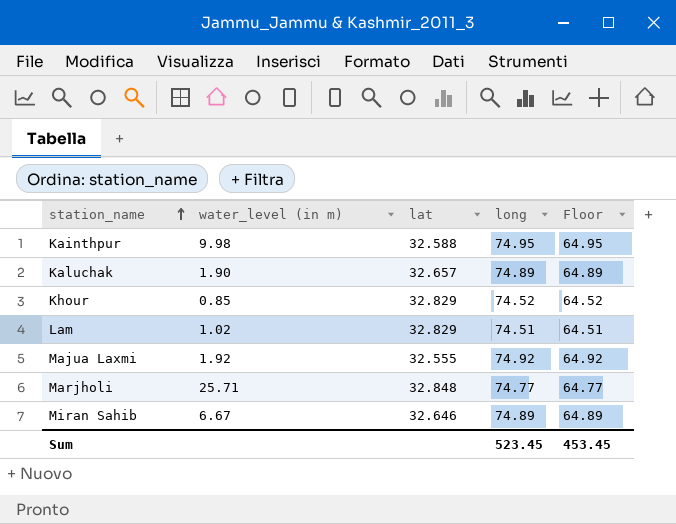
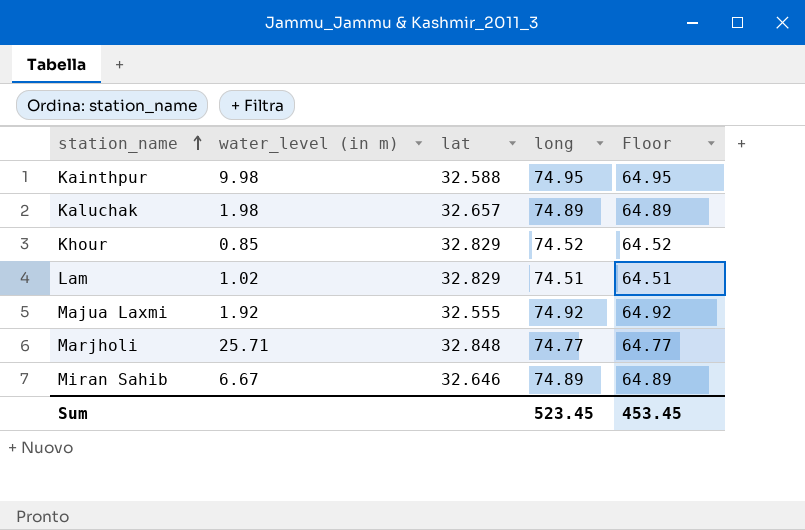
Kaluchak | water_level (in m): 1.90 -> 1.98

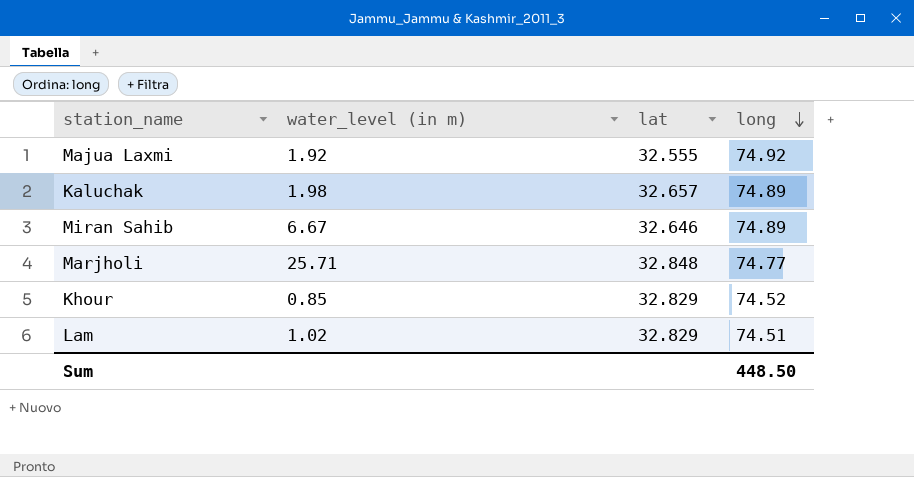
row order: station_name ascending -> long descending
column Floor | formula: [long] - 10 -> none
row Kainthpur: 9.98 | 32.588 | 74.95 | 64.95 -> none
Sum | long: 523.45 -> 448.50

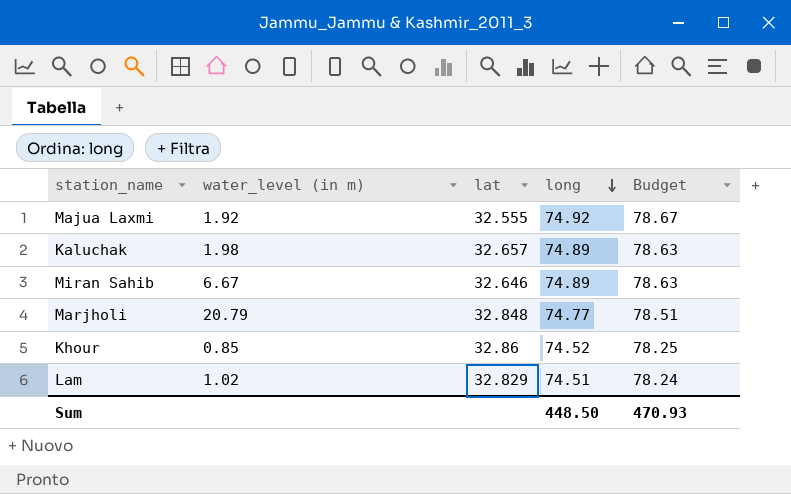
column Budget | formula: none -> [long] * 1.05
Marjholi | water_level (in m): 25.71 -> 20.79
Khour | lat: 32.829 -> 32.86

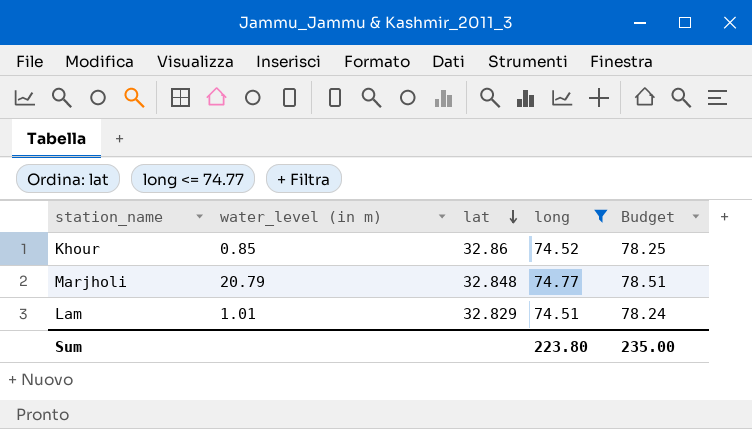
filter: none -> long <= 74.77
row order: long descending -> lat descending
Lam | water_level (in m): 1.02 -> 1.01
Sum | long: 448.50 -> 223.80
Sum | Budget: 470.93 -> 235.00

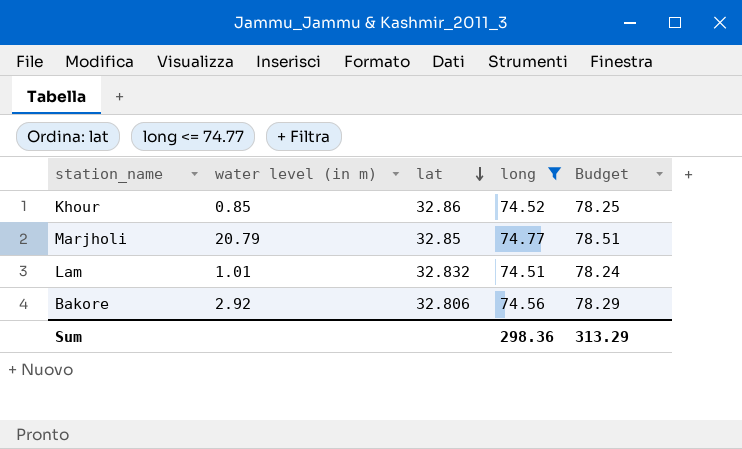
column name: water_level (in m) -> water level (in m)
Marjholi | lat: 32.848 -> 32.85
Lam | lat: 32.829 -> 32.832
row Bakore: none -> 2.92 | 32.806 | 74.56 | 78.29
Sum | long: 223.80 -> 298.36
Sum | Budget: 235.00 -> 313.29

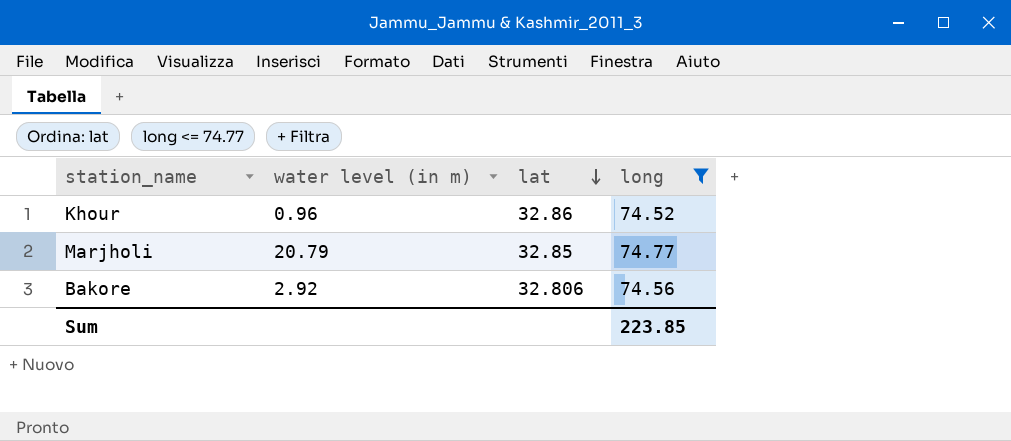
column Budget | formula: [long] * 1.05 -> none
row Lam: 1.01 | 32.832 | 74.51 | 78.24 -> none
Khour | water level (in m): 0.85 -> 0.96
Sum | long: 298.36 -> 223.85

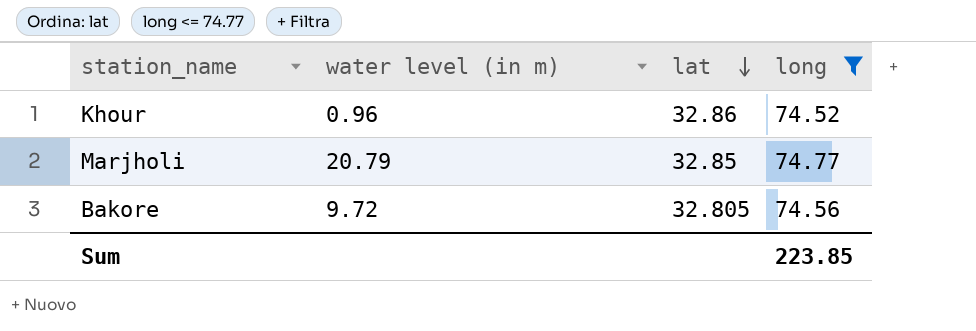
Bakore | water level (in m): 2.92 -> 9.72
Bakore | lat: 32.806 -> 32.805

